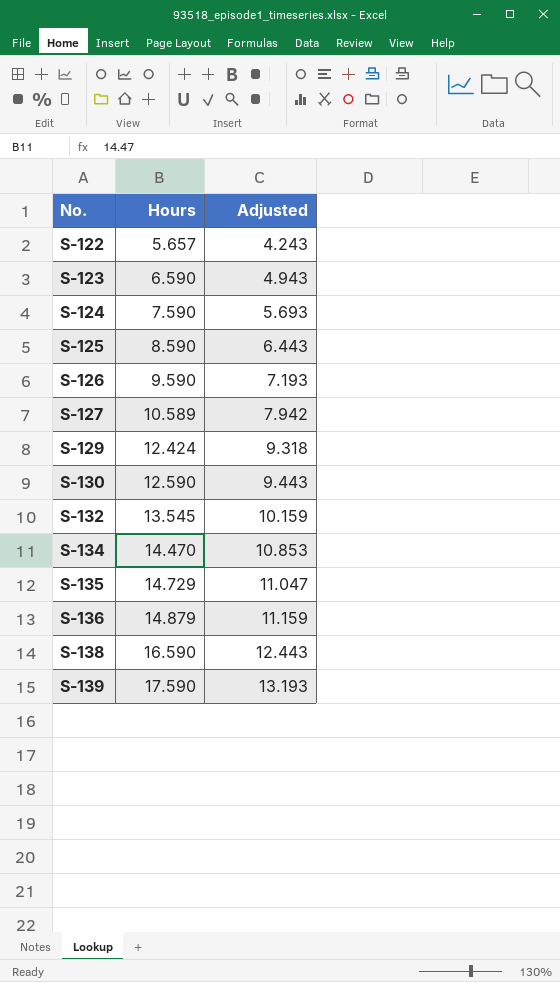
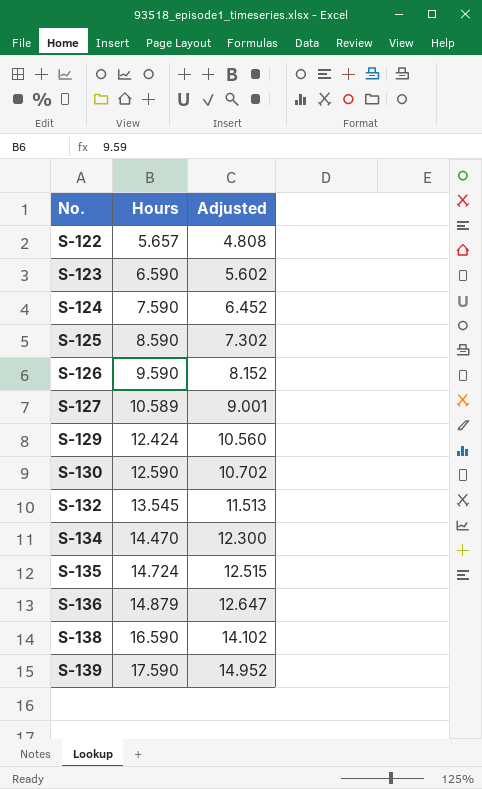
column Adjusted | formula: [Hours] * 0.75 -> [Hours] * 0.85
S-135 | Hours: 14.729 -> 14.724

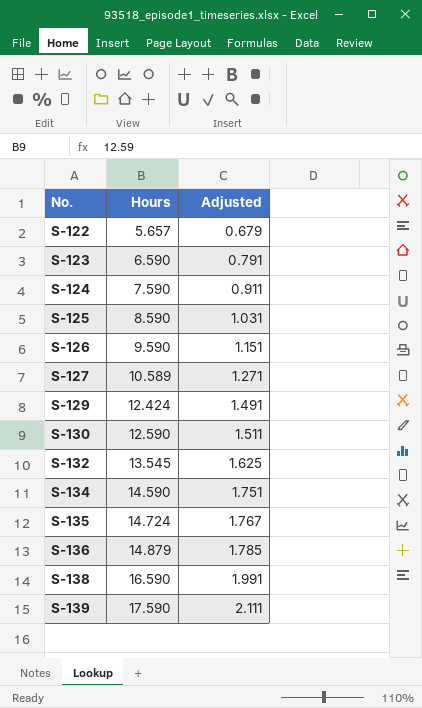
column Adjusted | formula: [Hours] * 0.85 -> [Hours] * 0.12
S-134 | Hours: 14.470 -> 14.590

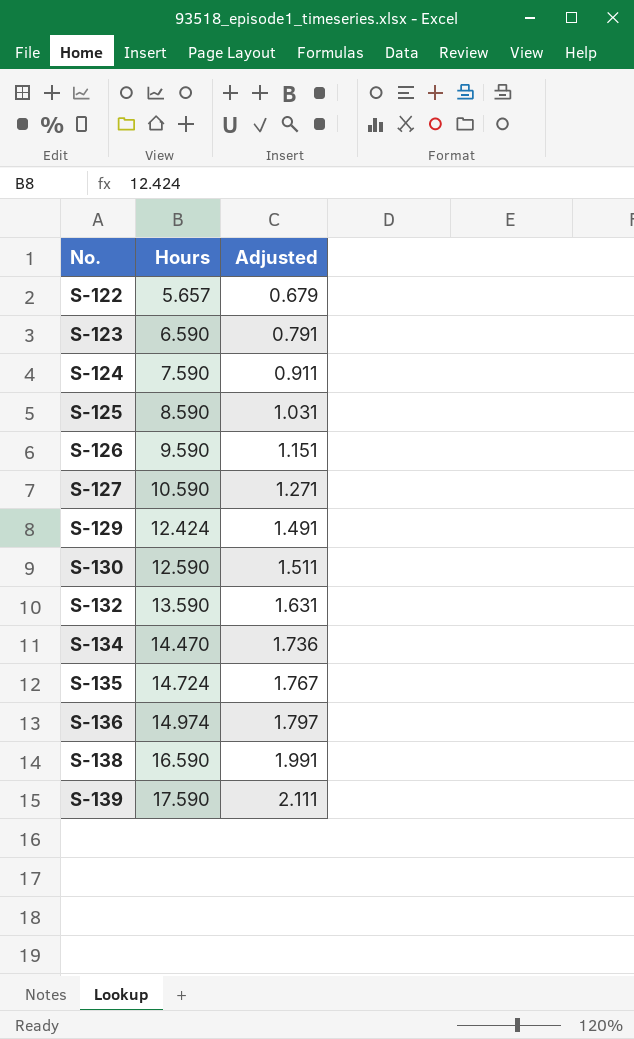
S-127 | Hours: 10.589 -> 10.590
S-132 | Hours: 13.545 -> 13.590
S-132 | Adjusted: 1.625 -> 1.631
S-134 | Hours: 14.590 -> 14.470
S-134 | Adjusted: 1.751 -> 1.736
S-136 | Hours: 14.879 -> 14.974
S-136 | Adjusted: 1.785 -> 1.797

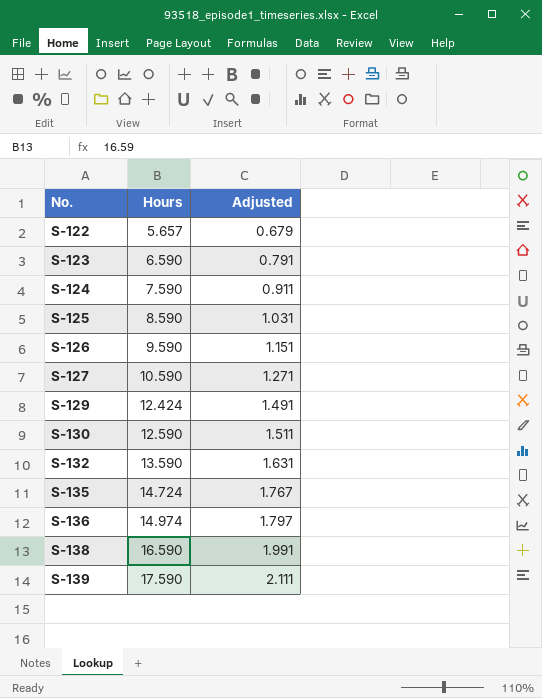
row S-134: 14.470 | 1.736 -> none

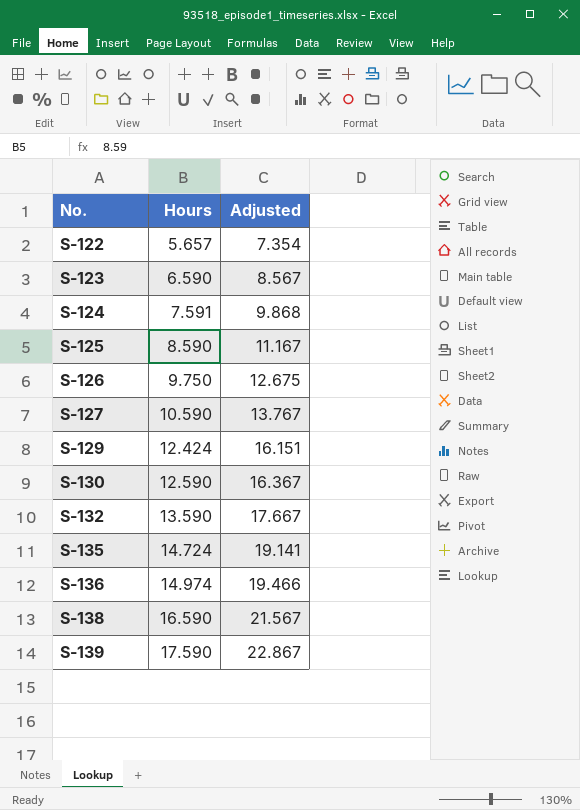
column Adjusted | formula: [Hours] * 0.12 -> [Hours] * 1.3
S-124 | Hours: 7.590 -> 7.591
S-126 | Hours: 9.590 -> 9.750

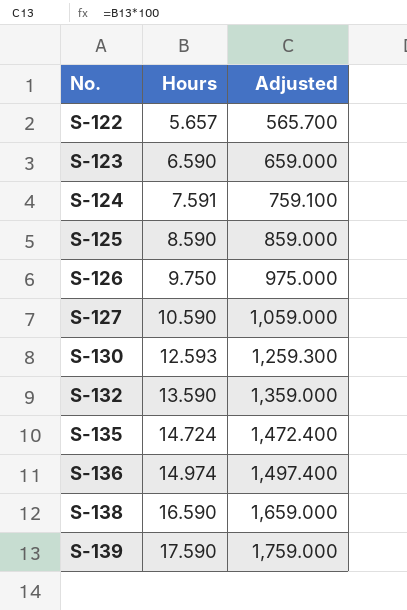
column Adjusted | formula: [Hours] * 1.3 -> [Hours] * 100
row S-129: 12.424 | 16.151 -> none
S-130 | Hours: 12.590 -> 12.593

